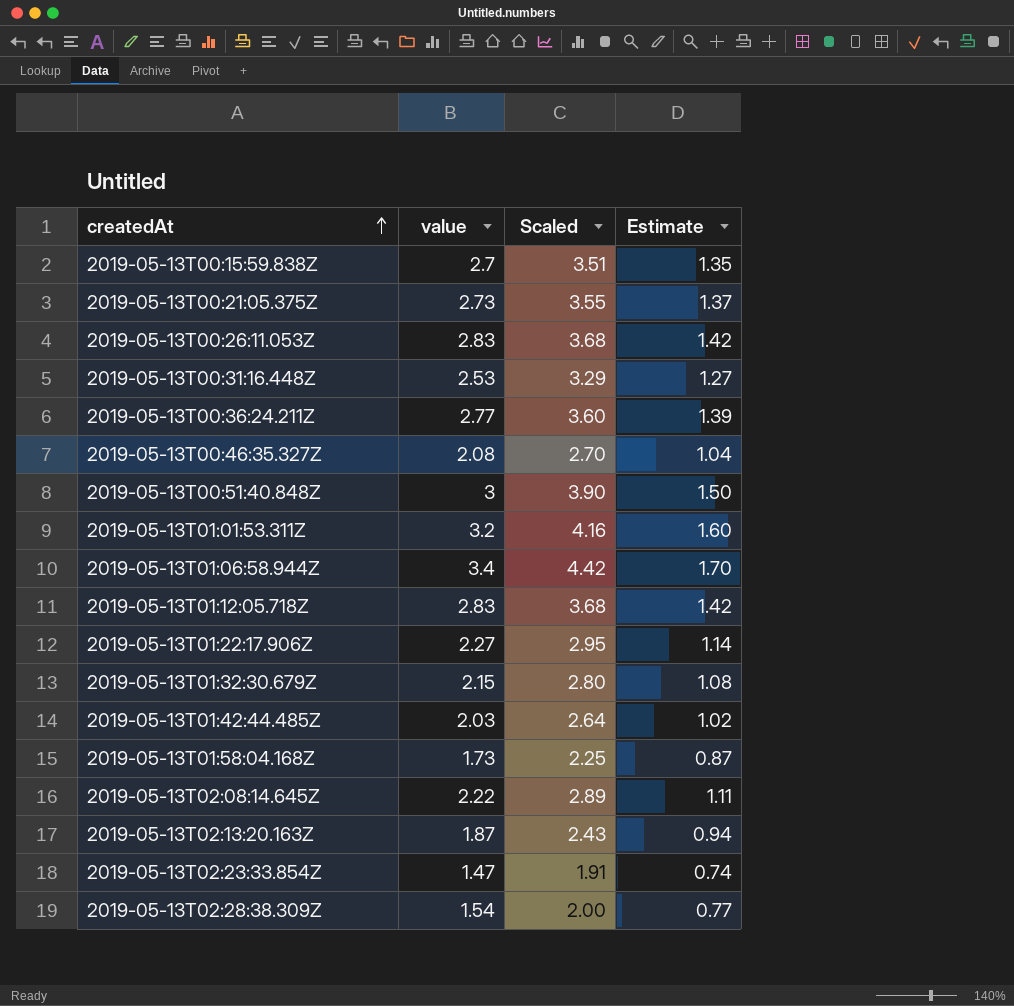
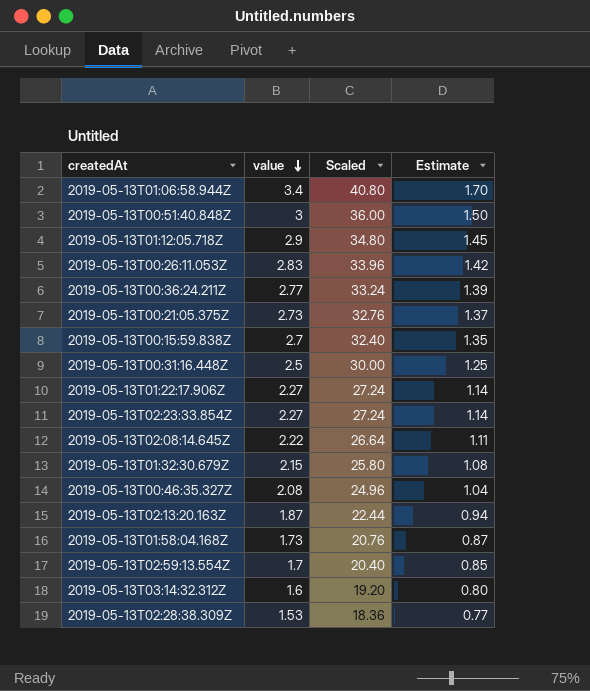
row order: createdAt ascending -> value descending
column Scaled | formula: [value] * 1.3 -> [value] * 12
row 2019-05-13T01:01:53.311Z: 3.2 | 4.16 | 1.60 -> none
row 2019-05-13T01:42:44.485Z: 2.03 | 2.64 | 1.02 -> none
2019-05-13T01:12:05.718Z | value: 2.83 -> 2.9
2019-05-13T01:12:05.718Z | Estimate: 1.42 -> 1.45
2019-05-13T00:31:16.448Z | value: 2.53 -> 2.5
2019-05-13T00:31:16.448Z | Estimate: 1.27 -> 1.25
2019-05-13T02:23:33.854Z | value: 1.47 -> 2.27
2019-05-13T02:23:33.854Z | Estimate: 0.74 -> 1.14
row 2019-05-13T02:59:13.554Z: none -> 1.7 | 20.40 | 0.85
row 2019-05-13T03:14:32.312Z: none -> 1.6 | 19.20 | 0.80
2019-05-13T02:28:38.309Z | value: 1.54 -> 1.53

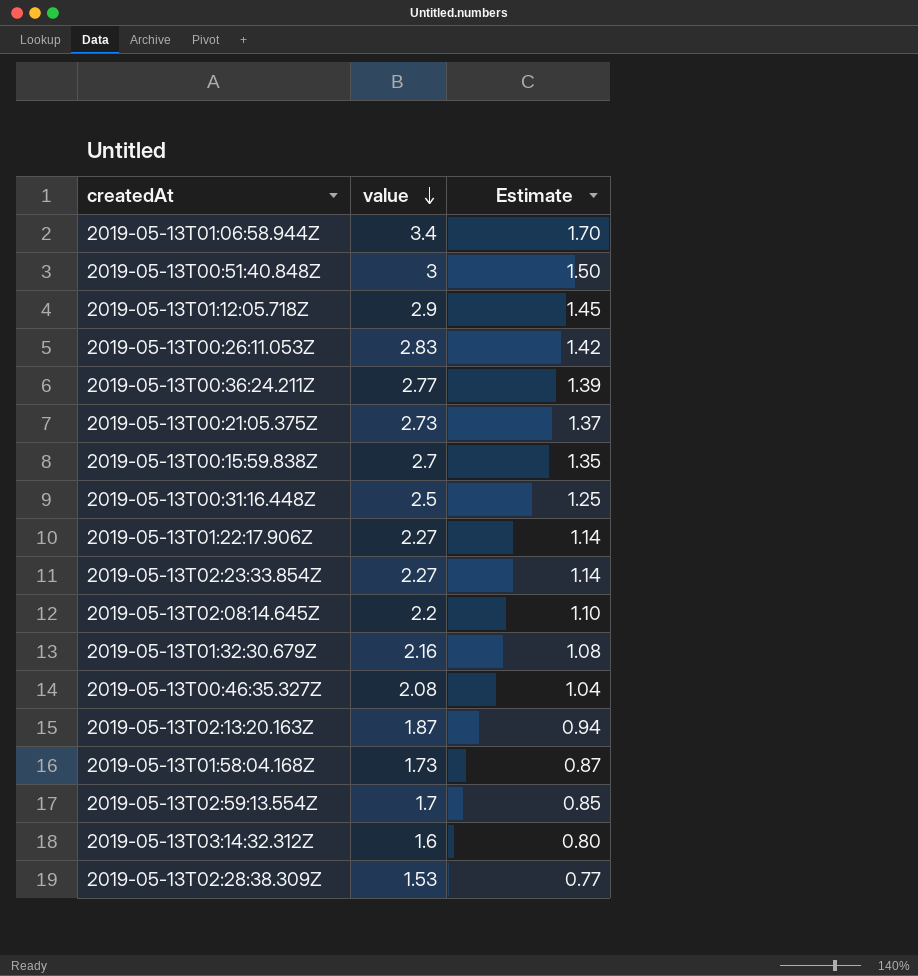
column Scaled | formula: [value] * 12 -> none
2019-05-13T02:08:14.645Z | value: 2.22 -> 2.2
2019-05-13T02:08:14.645Z | Estimate: 1.11 -> 1.10
2019-05-13T01:32:30.679Z | value: 2.15 -> 2.16

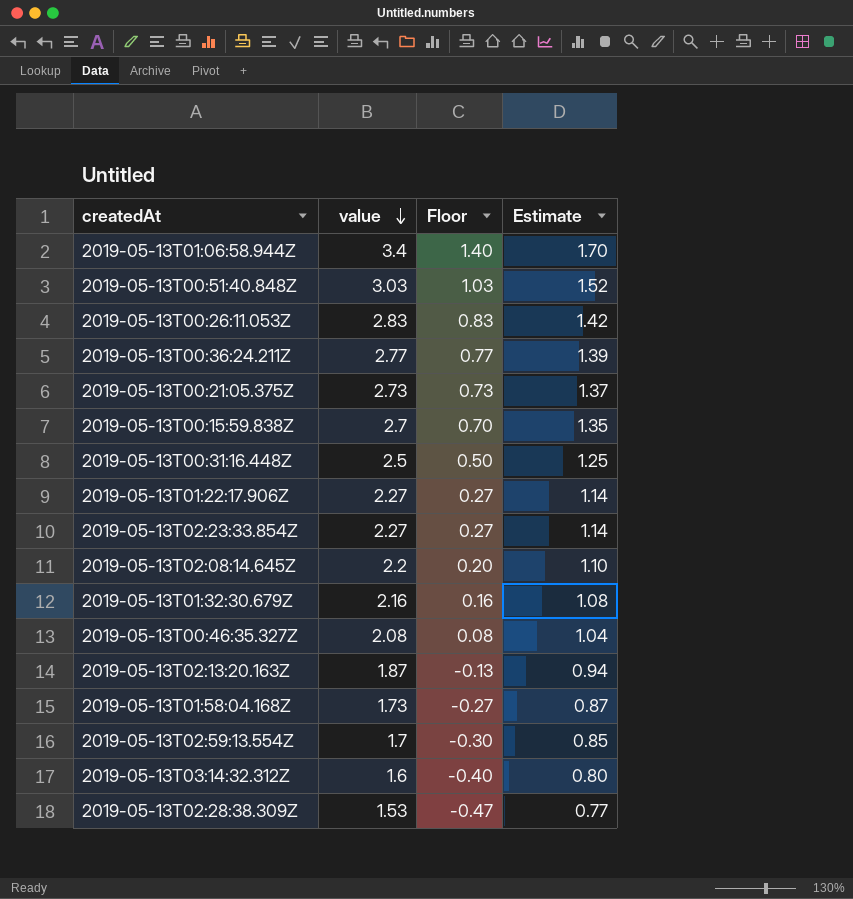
column Floor | formula: none -> [value] - 2
row 2019-05-13T01:12:05.718Z: 2.9 | 1.45 -> none
2019-05-13T00:51:40.848Z | value: 3 -> 3.03
2019-05-13T00:51:40.848Z | Estimate: 1.50 -> 1.52

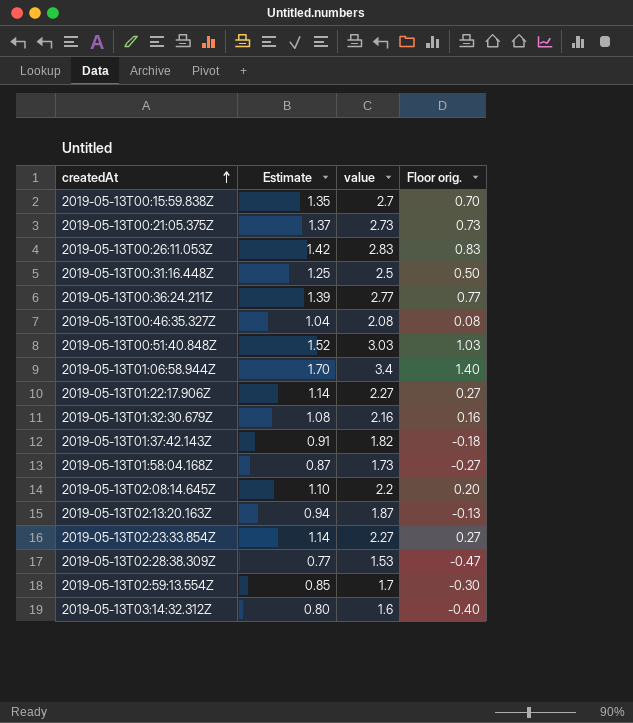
row order: value descending -> createdAt ascending
column Estimate | position: 4 -> 2
column name: Floor -> Floor orig.
row 2019-05-13T01:37:42.143Z: none -> 0.91 | 1.82 | -0.18

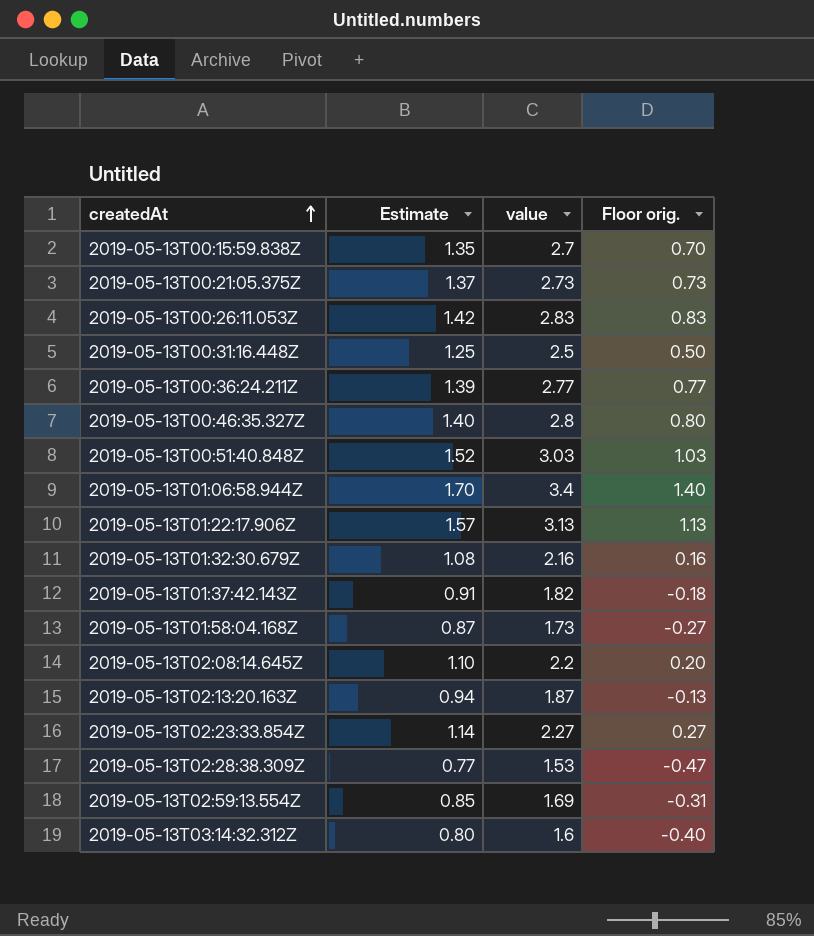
2019-05-13T00:46:35.327Z | Estimate: 1.04 -> 1.40
2019-05-13T00:46:35.327Z | value: 2.08 -> 2.8
2019-05-13T00:46:35.327Z | Floor orig.: 0.08 -> 0.80
2019-05-13T01:22:17.906Z | Estimate: 1.14 -> 1.57
2019-05-13T01:22:17.906Z | value: 2.27 -> 3.13
2019-05-13T01:22:17.906Z | Floor orig.: 0.27 -> 1.13
2019-05-13T02:59:13.554Z | value: 1.7 -> 1.69
2019-05-13T02:59:13.554Z | Floor orig.: -0.30 -> -0.31

